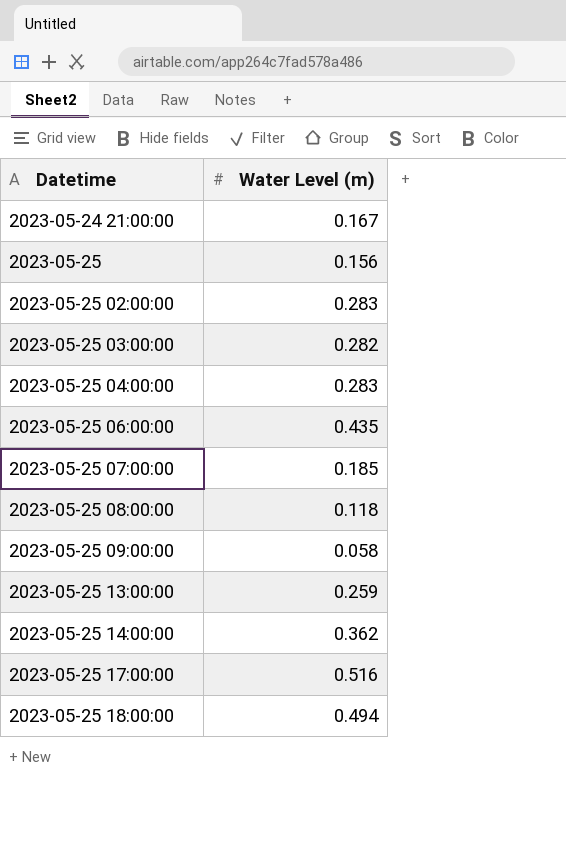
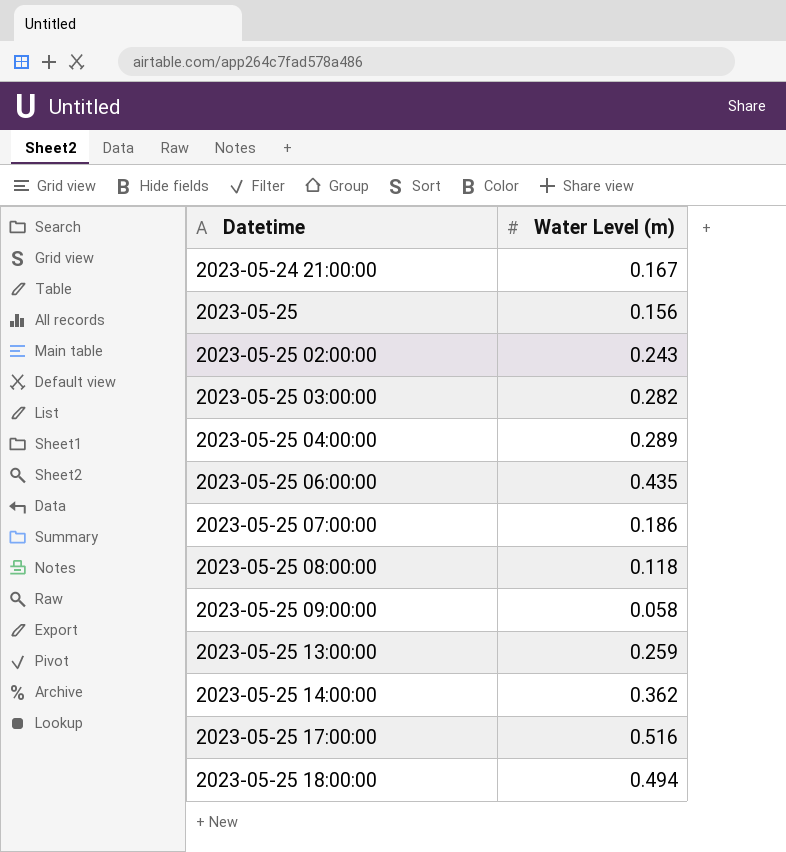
2023-05-25 02:00:00 | Water Level (m): 0.283 -> 0.243
2023-05-25 04:00:00 | Water Level (m): 0.283 -> 0.289
2023-05-25 07:00:00 | Water Level (m): 0.185 -> 0.186

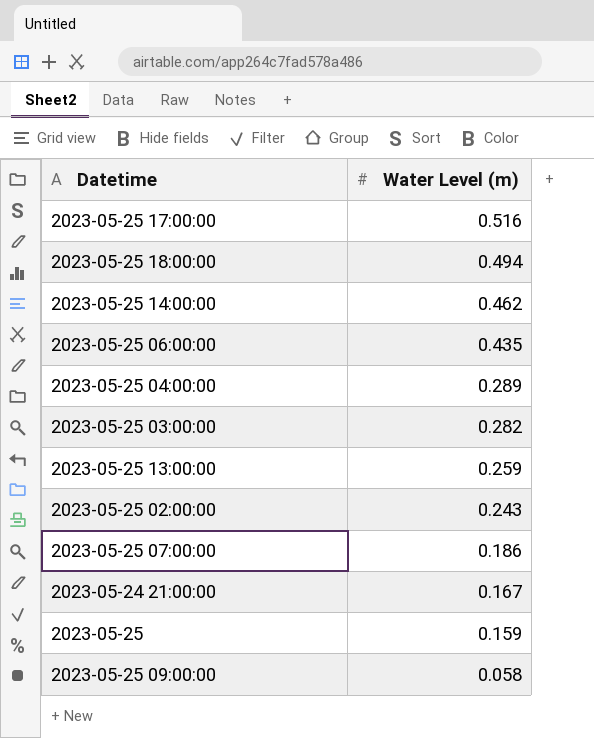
row order: Datetime ascending -> Water Level (m) descending
row 2023-05-25 08:00:00: 0.118 -> none
2023-05-25 14:00:00 | Water Level (m): 0.362 -> 0.462
2023-05-25 | Water Level (m): 0.156 -> 0.159

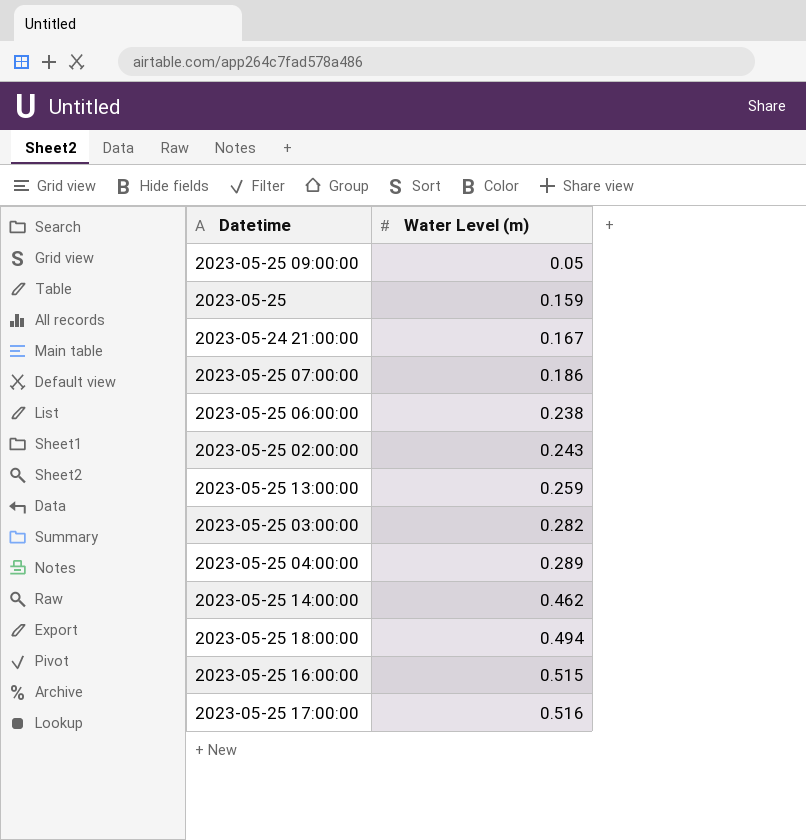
row order: Water Level (m) descending -> Water Level (m) ascending
2023-05-25 09:00:00 | Water Level (m): 0.058 -> 0.05
2023-05-25 06:00:00 | Water Level (m): 0.435 -> 0.238
row 2023-05-25 16:00:00: none -> 0.515

